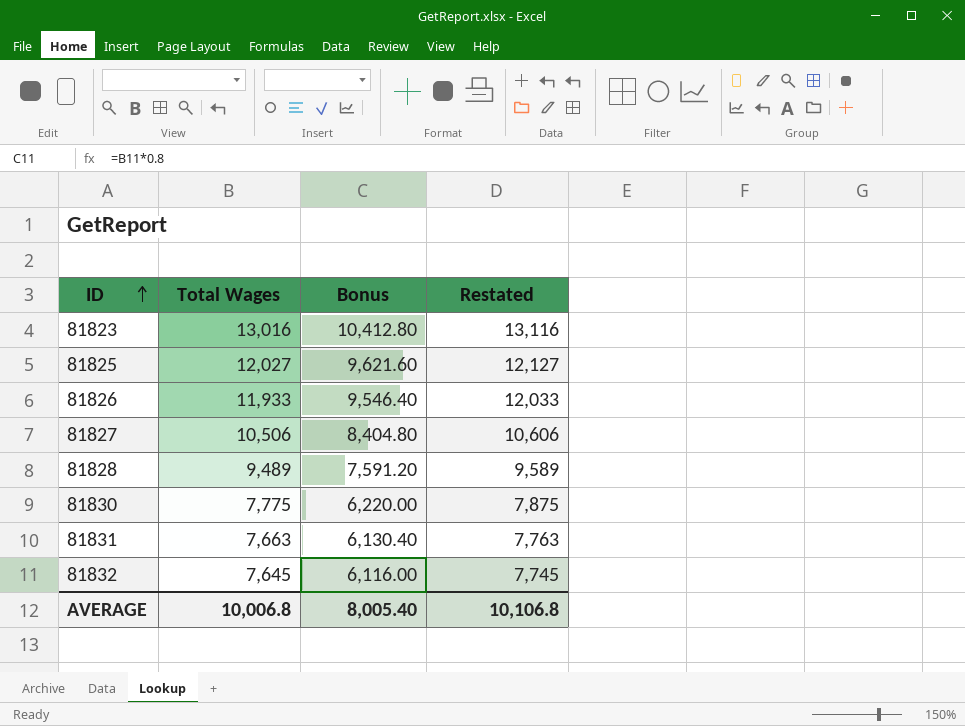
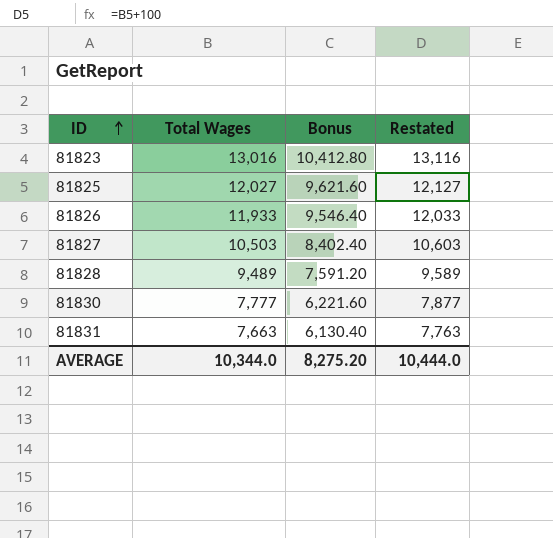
row 81832: 7,645 | 6,116.00 | 7,745 -> none
81827 | Total Wages: 10,506 -> 10,503
81827 | Bonus: 8,404.80 -> 8,402.40
81827 | Restated: 10,606 -> 10,603
81830 | Total Wages: 7,775 -> 7,777
81830 | Bonus: 6,220.00 -> 6,221.60
81830 | Restated: 7,875 -> 7,877
AVERAGE | Total Wages: 10,006.8 -> 10,344.0
AVERAGE | Bonus: 8,005.40 -> 8,275.20
AVERAGE | Restated: 10,106.8 -> 10,444.0

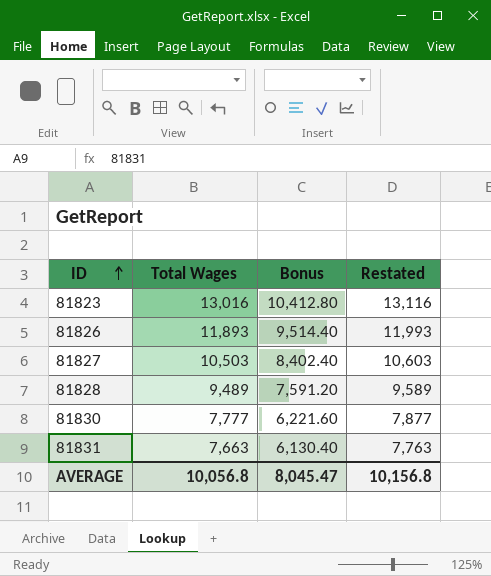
row 81825: 12,027 | 9,621.60 | 12,127 -> none
81826 | Total Wages: 11,933 -> 11,893
81826 | Bonus: 9,546.40 -> 9,514.40
81826 | Restated: 12,033 -> 11,993
AVERAGE | Total Wages: 10,344.0 -> 10,056.8
AVERAGE | Bonus: 8,275.20 -> 8,045.47
AVERAGE | Restated: 10,444.0 -> 10,156.8

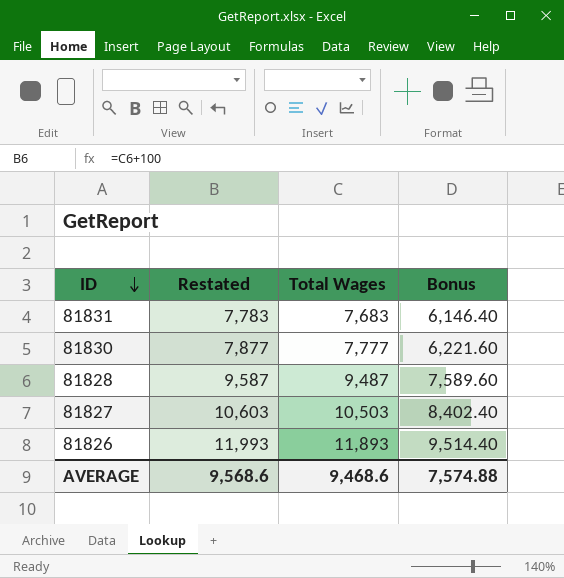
row order: ID ascending -> ID descending
column Restated | position: 4 -> 2
row 81823: 13,016 | 10,412.80 | 13,116 -> none
81831 | Restated: 7,763 -> 7,783
81831 | Total Wages: 7,663 -> 7,683
81831 | Bonus: 6,130.40 -> 6,146.40
81828 | Restated: 9,589 -> 9,587
81828 | Total Wages: 9,489 -> 9,487
81828 | Bonus: 7,591.20 -> 7,589.60
AVERAGE | Restated: 10,156.8 -> 9,568.6
AVERAGE | Total Wages: 10,056.8 -> 9,468.6
AVERAGE | Bonus: 8,045.47 -> 7,574.88

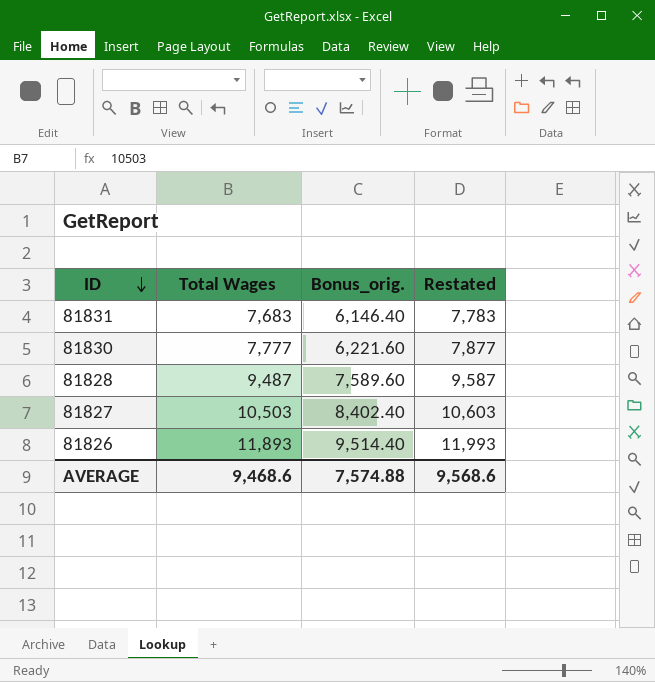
column name: Bonus -> Bonus_orig.
column Restated | position: 2 -> 4

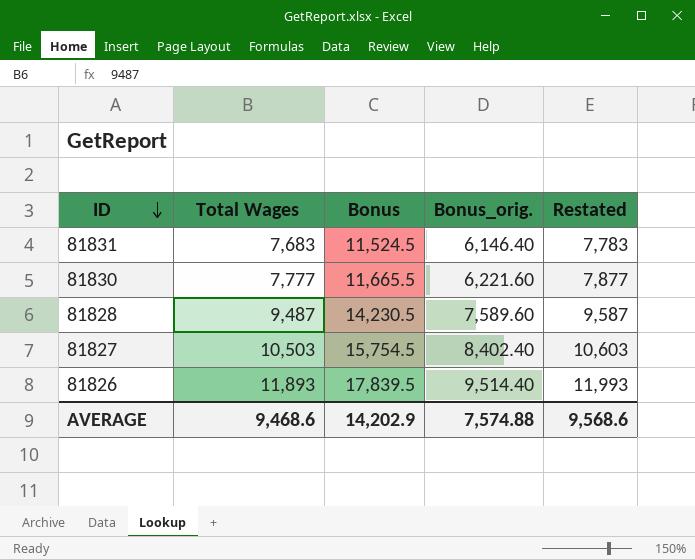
column Bonus | formula: none -> [Total Wages] * 1.5

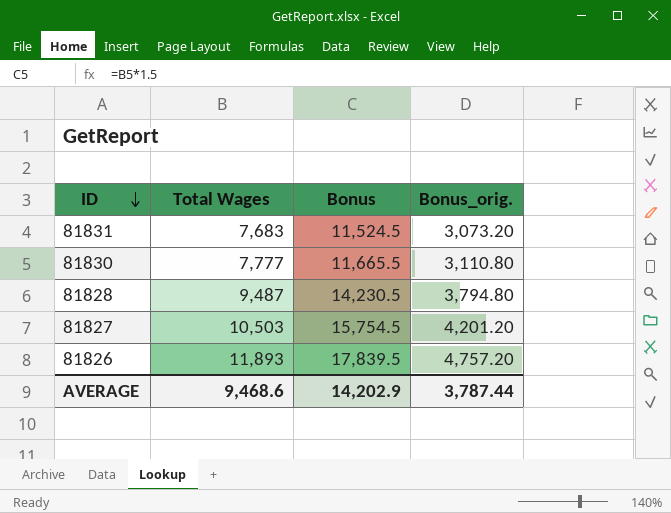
column Restated | formula: [Total Wages] + 100 -> none
column Bonus_orig. | formula: [Total Wages] * 0.8 -> [Total Wages] * 0.4
AVERAGE | Bonus_orig.: 7,574.88 -> 3,787.44

